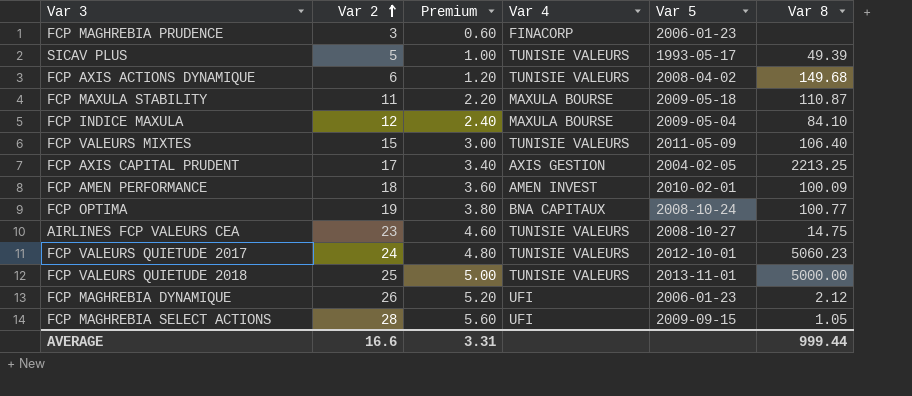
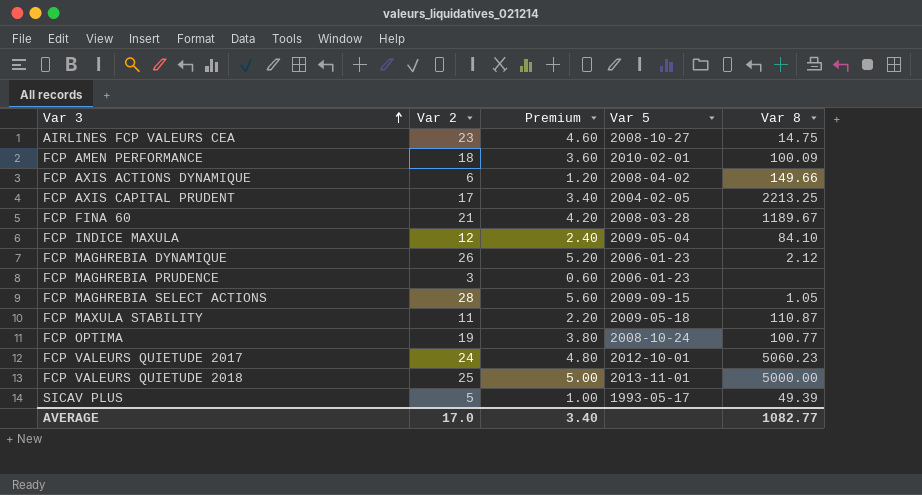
row order: Var 2 ascending -> Var 3 ascending
column Var 4 | position: 4 -> none
row FCP VALEURS MIXTES: 15 | 3.00 | TUNISIE VALEURS | 2011-05-09 | 106.40 -> none
FCP AXIS ACTIONS DYNAMIQUE | Var 8: 149.68 -> 149.66
row FCP FINA 60: none -> 21 | 4.20 | 2008-03-28 | 1189.67
AVERAGE | Var 2: 16.6 -> 17.0
AVERAGE | Premium: 3.31 -> 3.40
AVERAGE | Var 8: 999.44 -> 1082.77

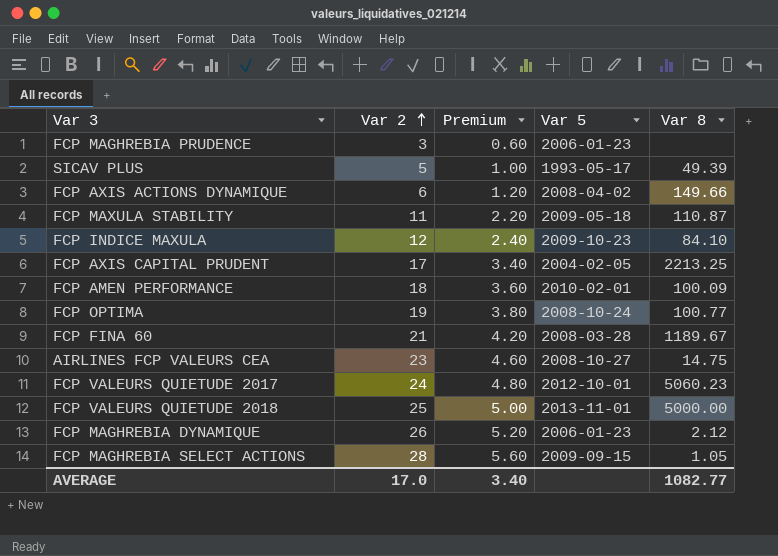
row order: Var 3 ascending -> Var 2 ascending
FCP INDICE MAXULA | Var 5: 2009-05-04 -> 2009-10-23

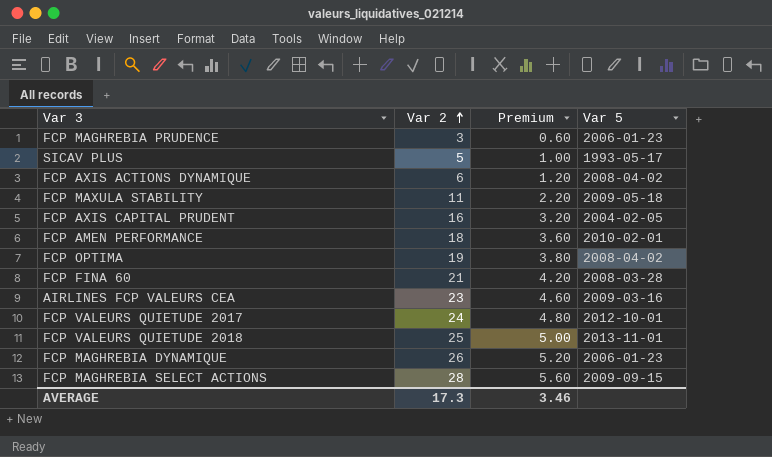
column Var 8 | position: 5 -> none
row FCP INDICE MAXULA: 12 | 2.40 | 2009-10-23 | 84.10 -> none
FCP AXIS CAPITAL PRUDENT | Var 2: 17 -> 16
FCP AXIS CAPITAL PRUDENT | Premium: 3.40 -> 3.20
FCP OPTIMA | Var 5: 2008-10-24 -> 2008-04-02
AIRLINES FCP VALEURS CEA | Var 5: 2008-10-27 -> 2009-03-16
AVERAGE | Var 2: 17.0 -> 17.3
AVERAGE | Premium: 3.40 -> 3.46

